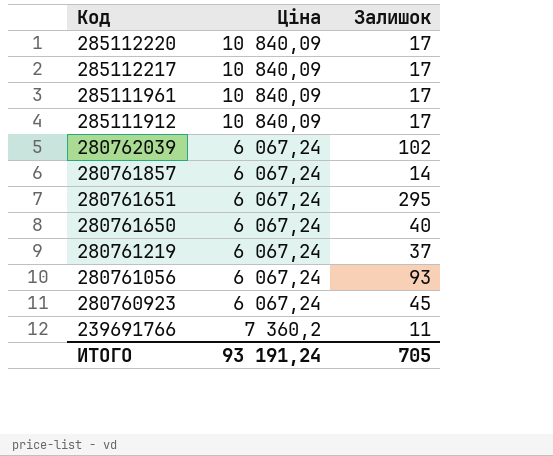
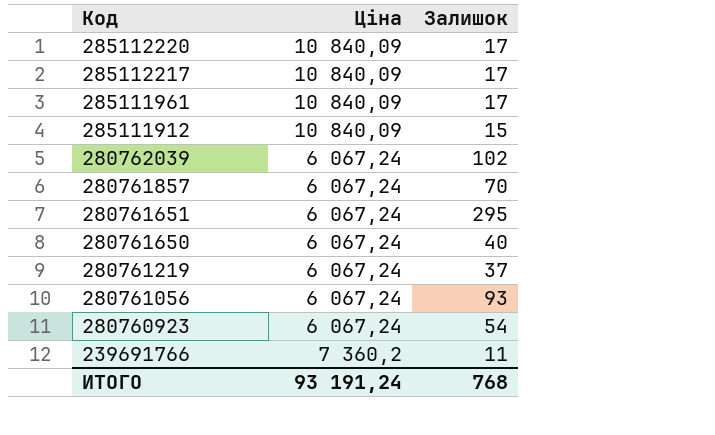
285111912 | Залишок: 17 -> 15
280761857 | Залишок: 14 -> 70
280760923 | Залишок: 45 -> 54
ИТОГО | Залишок: 705 -> 768

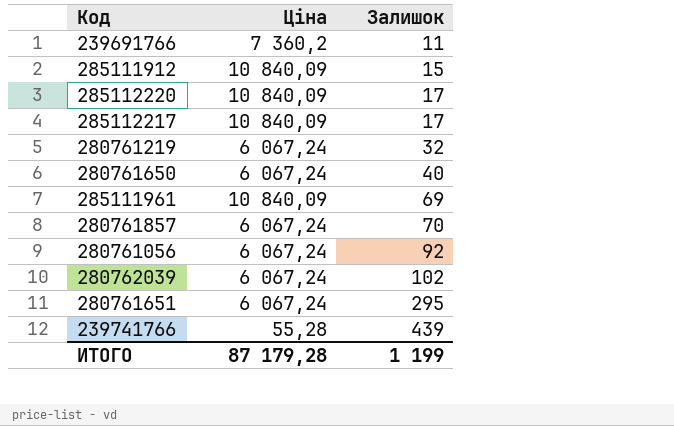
row order: Код descending -> Залишок ascending
row 280760923: 6 067,24 | 54 -> none
280761219 | Залишок: 37 -> 32
285111961 | Залишок: 17 -> 69
280761056 | Залишок: 93 -> 92
row 239741766: none -> 55,28 | 439
ИТОГО | Ціна: 93 191,24 -> 87 179,28
ИТОГО | Залишок: 768 -> 1 199

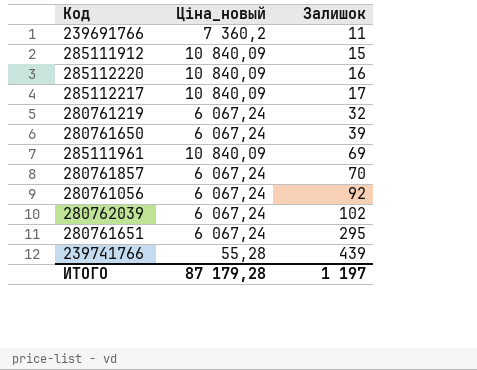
column name: Ціна -> Ціна_новый
285112220 | Залишок: 17 -> 16
280761650 | Залишок: 40 -> 39
ИТОГО | Залишок: 1 199 -> 1 197

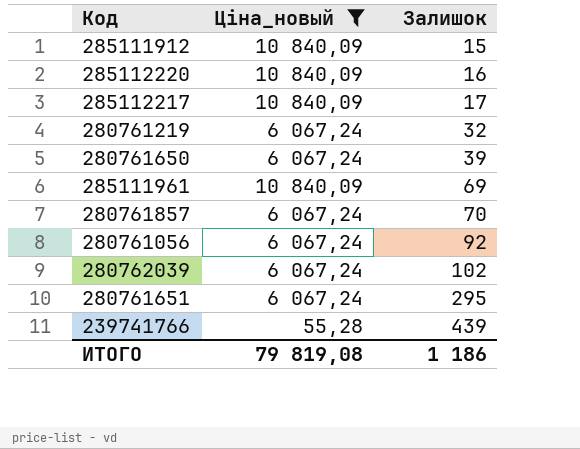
filter: none -> Ціна_новый != 7 360,2
ИТОГО | Ціна_новый: 87 179,28 -> 79 819,08
ИТОГО | Залишок: 1 197 -> 1 186

